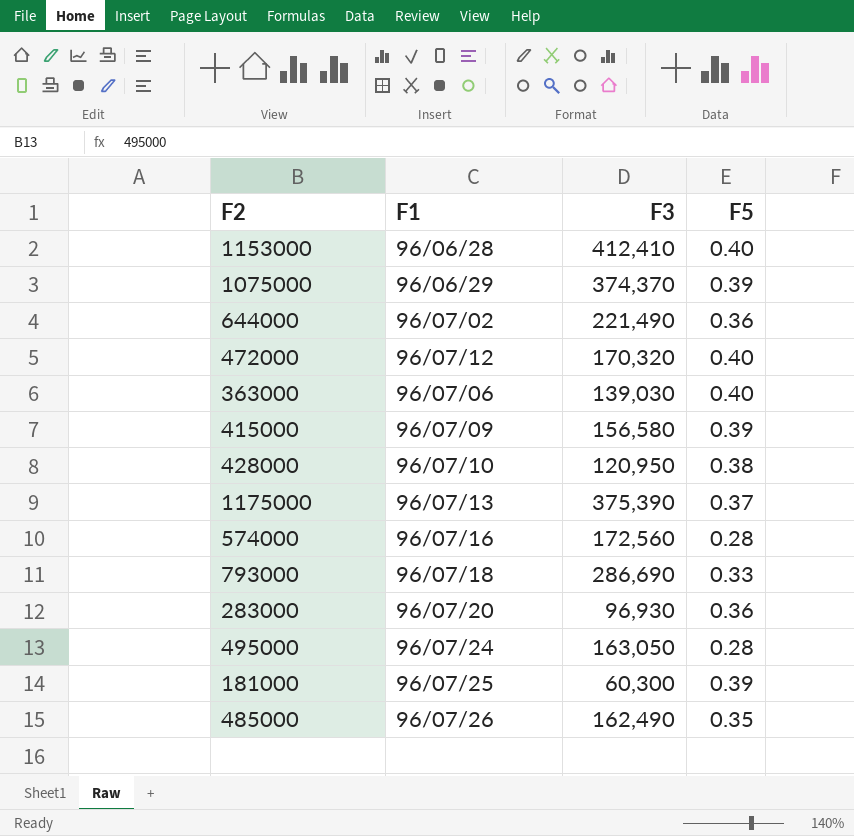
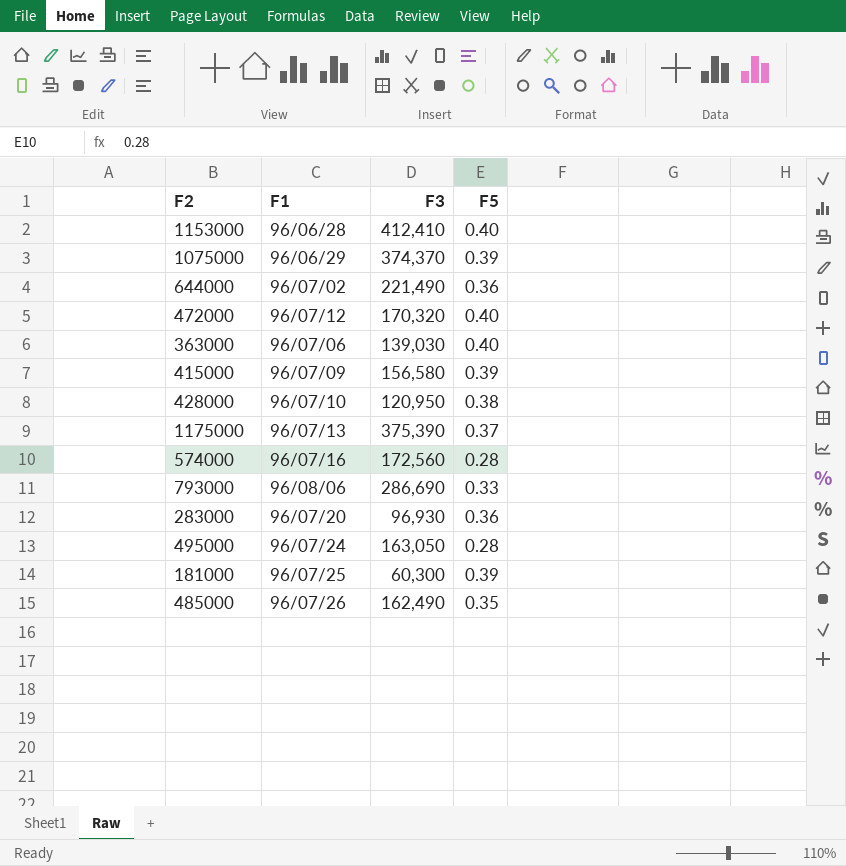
793000 | F1: 96/07/18 -> 96/08/06

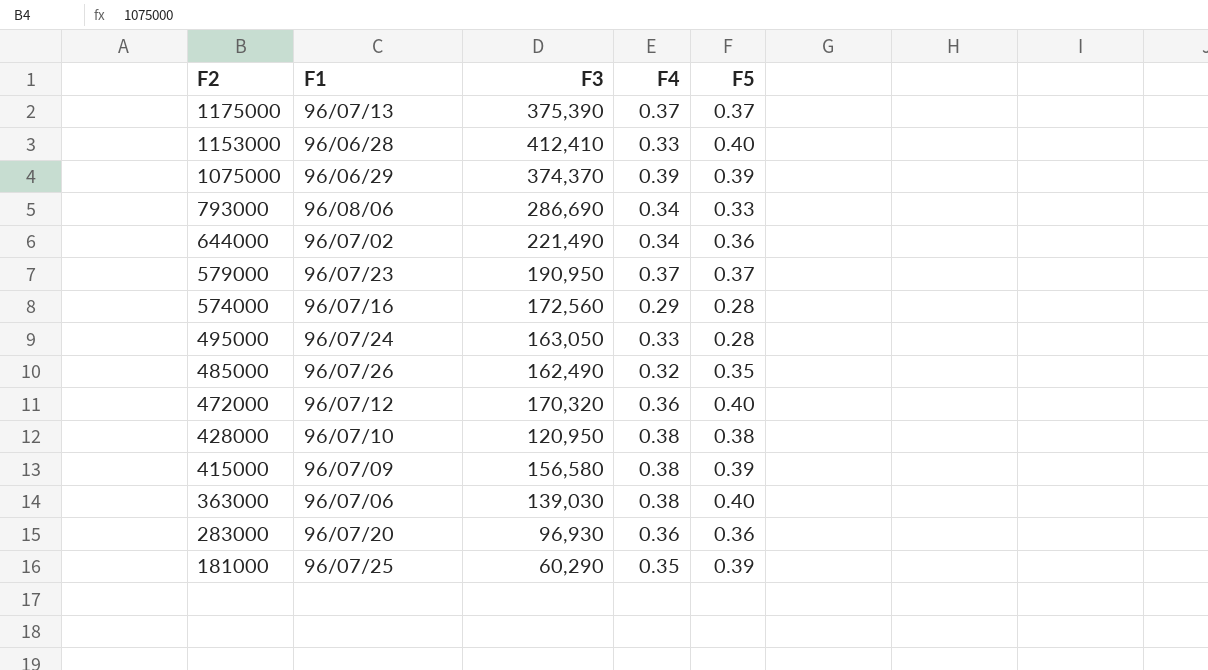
row order: none -> F2 descending
column F4 | position: none -> 4
row 579000: none -> 96/07/23 | 190,950 | 0.37 | 0.37
181000 | F3: 60,300 -> 60,290

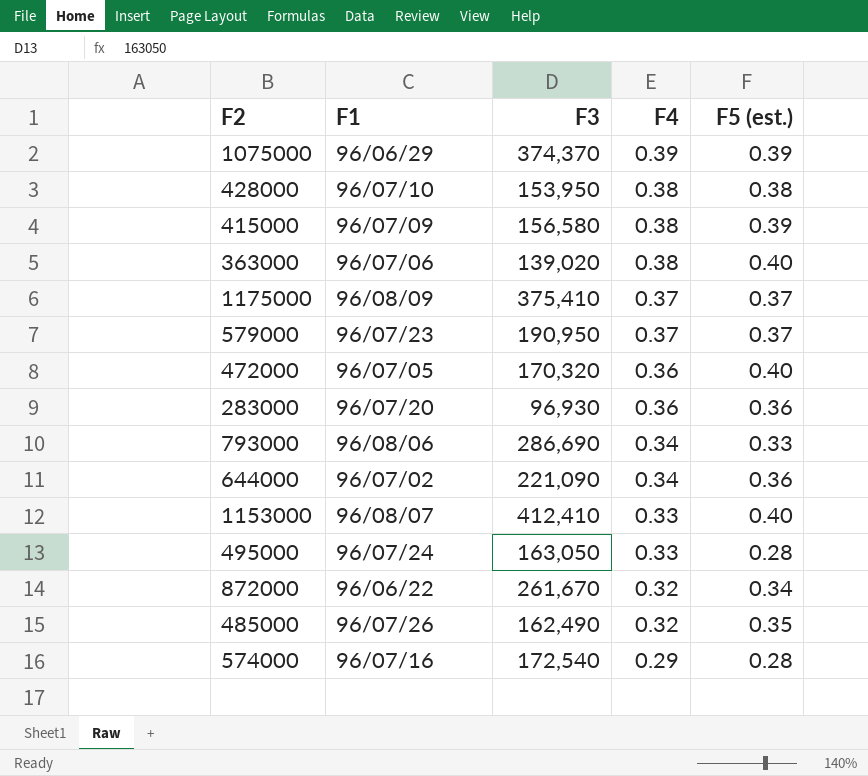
row order: F2 descending -> F4 descending
column name: F5 -> F5 (est.)
row 181000: 96/07/25 | 60,290 | 0.35 | 0.39 -> none
428000 | F3: 120,950 -> 153,950
363000 | F3: 139,030 -> 139,020
1175000 | F1: 96/07/13 -> 96/08/09
1175000 | F3: 375,390 -> 375,410
472000 | F1: 96/07/12 -> 96/07/05
644000 | F3: 221,490 -> 221,090
1153000 | F1: 96/06/28 -> 96/08/07
row 872000: none -> 96/06/22 | 261,670 | 0.32 | 0.34
574000 | F3: 172,560 -> 172,540

